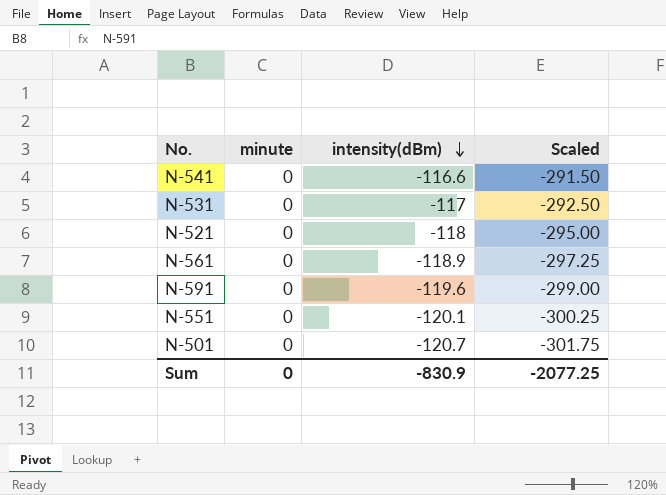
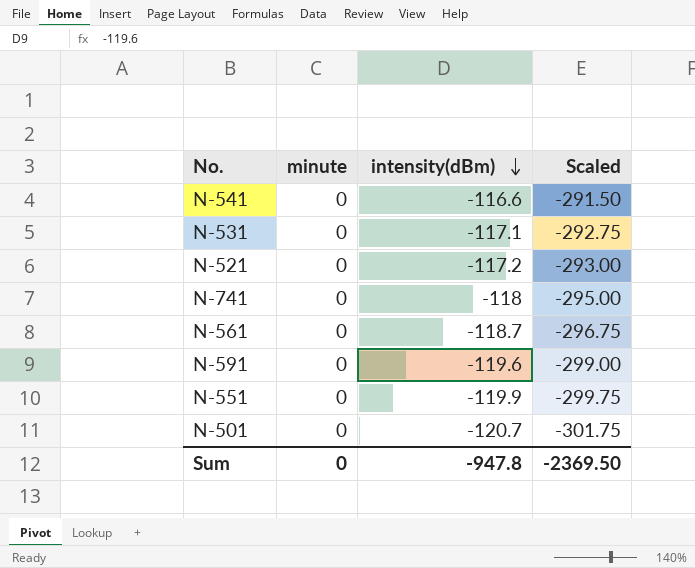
N-531 | intensity(dBm): -117 -> -117.1
N-531 | Scaled: -292.50 -> -292.75
N-521 | intensity(dBm): -118 -> -117.2
N-521 | Scaled: -295.00 -> -293.00
row N-741: none -> 0 | -118 | -295.00
N-561 | intensity(dBm): -118.9 -> -118.7
N-561 | Scaled: -297.25 -> -296.75
N-551 | intensity(dBm): -120.1 -> -119.9
N-551 | Scaled: -300.25 -> -299.75
Sum | intensity(dBm): -830.9 -> -947.8
Sum | Scaled: -2077.25 -> -2369.50

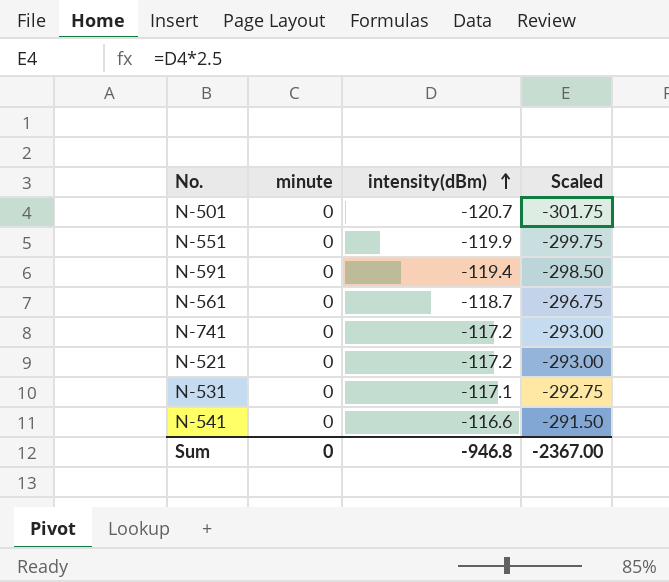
row order: intensity(dBm) descending -> intensity(dBm) ascending
N-591 | intensity(dBm): -119.6 -> -119.4
N-591 | Scaled: -299.00 -> -298.50
N-741 | intensity(dBm): -118 -> -117.2
N-741 | Scaled: -295.00 -> -293.00
Sum | intensity(dBm): -947.8 -> -946.8
Sum | Scaled: -2369.50 -> -2367.00

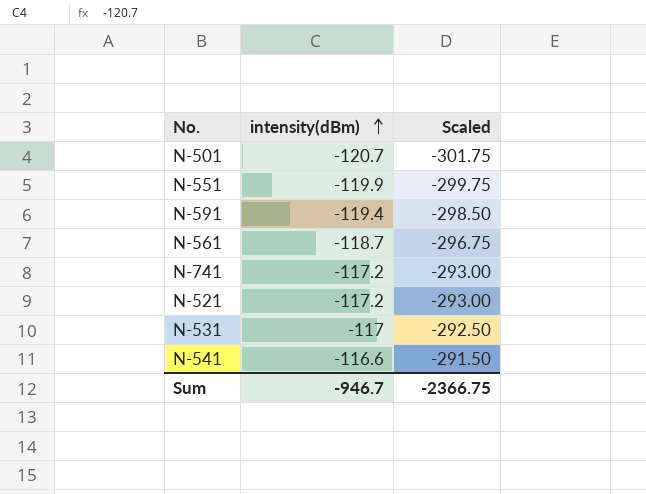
column minute | position: 2 -> none
N-531 | intensity(dBm): -117.1 -> -117
N-531 | Scaled: -292.75 -> -292.50
Sum | intensity(dBm): -946.8 -> -946.7
Sum | Scaled: -2367.00 -> -2366.75

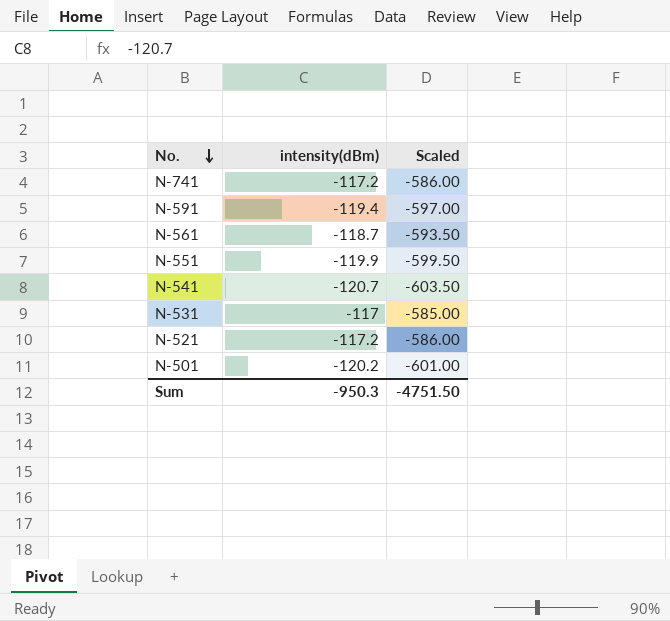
row order: intensity(dBm) ascending -> No. descending
column Scaled | formula: [intensity(dBm)] * 2.5 -> [intensity(dBm)] * 5
N-541 | intensity(dBm): -116.6 -> -120.7
N-501 | intensity(dBm): -120.7 -> -120.2
Sum | intensity(dBm): -946.7 -> -950.3
Sum | Scaled: -2366.75 -> -4751.50

